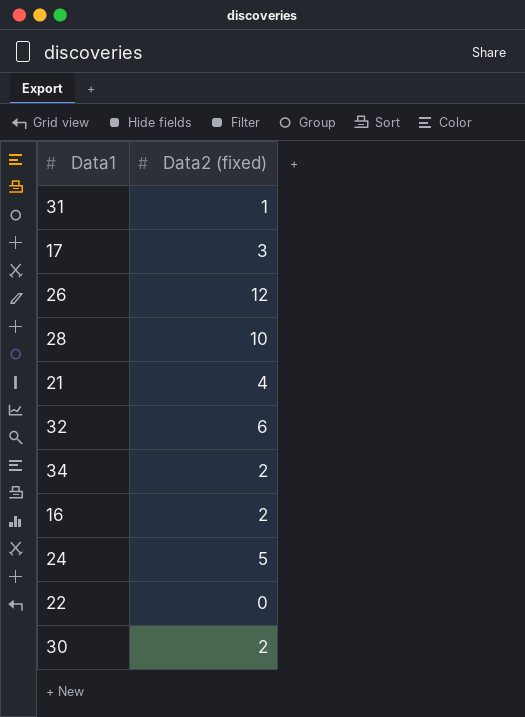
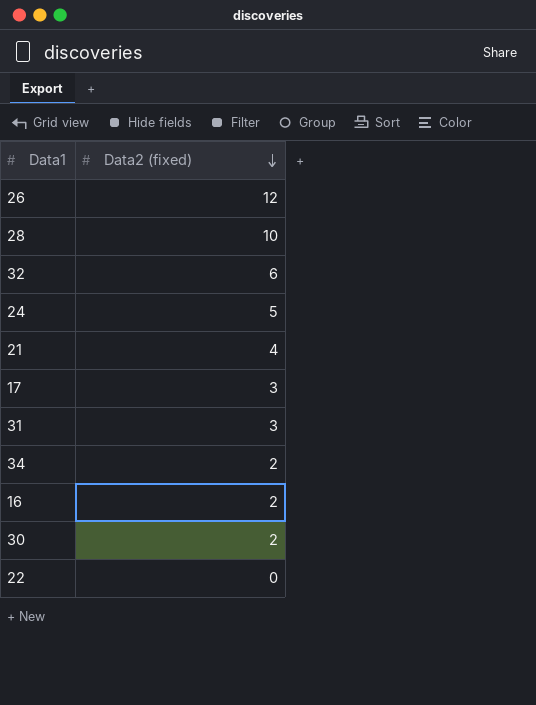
row order: none -> Data2 (fixed) descending
31 | Data2 (fixed): 1 -> 3

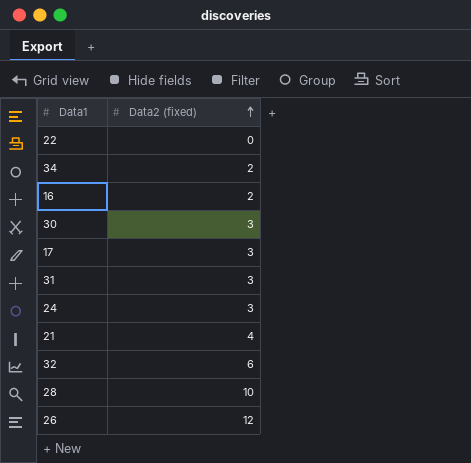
row order: Data2 (fixed) descending -> Data2 (fixed) ascending
30 | Data2 (fixed): 2 -> 3
24 | Data2 (fixed): 5 -> 3

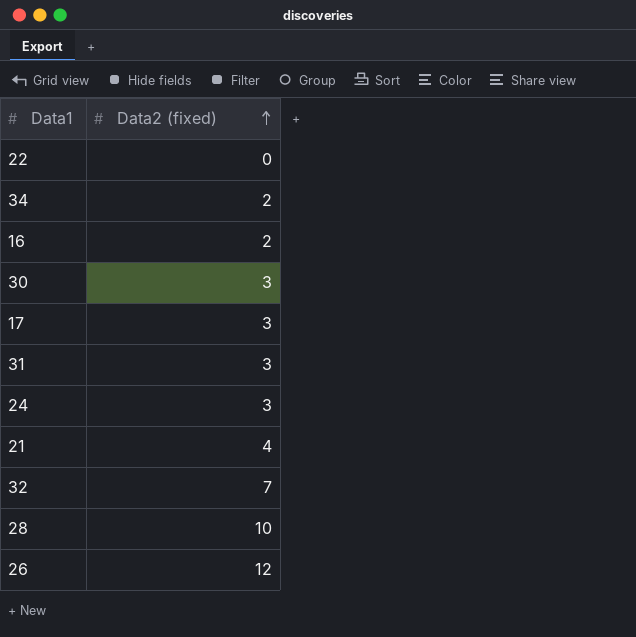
32 | Data2 (fixed): 6 -> 7

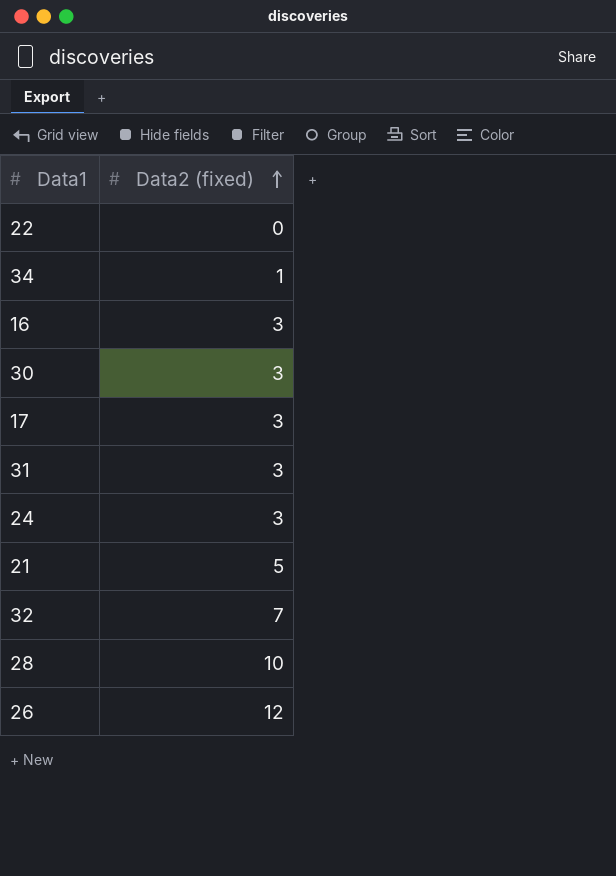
34 | Data2 (fixed): 2 -> 1
16 | Data2 (fixed): 2 -> 3
21 | Data2 (fixed): 4 -> 5

